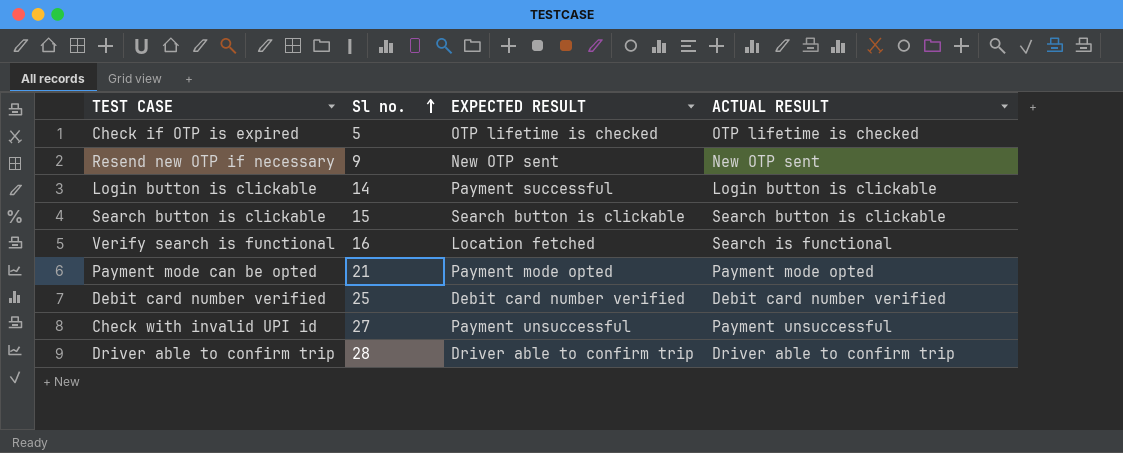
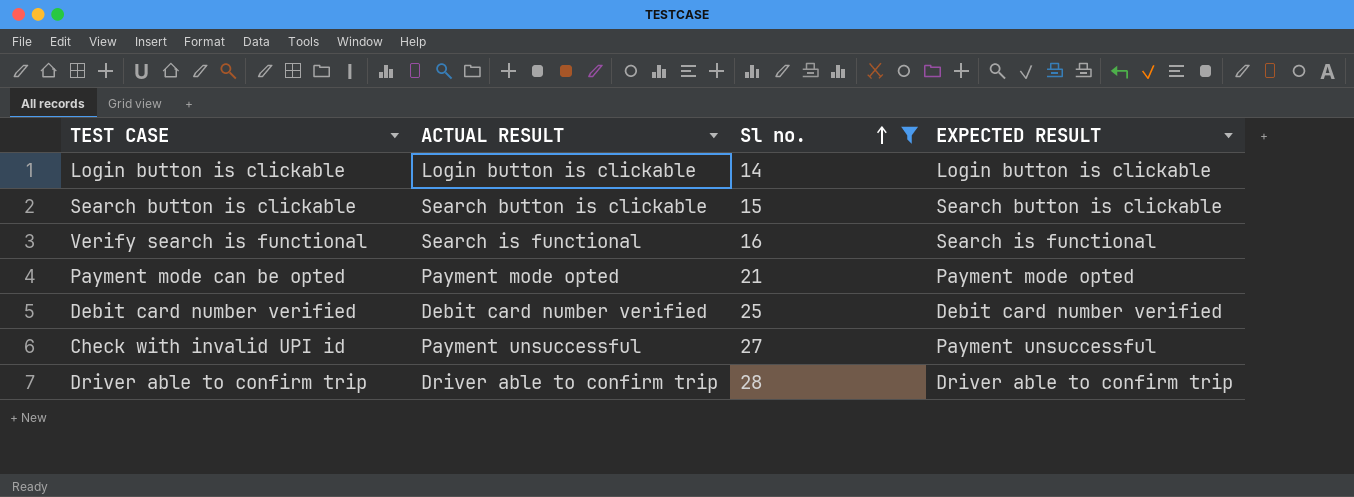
filter: none -> Sl no. >= 14
column ACTUAL RESULT | position: 4 -> 2
Login button is clickable | EXPECTED RESULT: Payment successful -> Login button is clickable
Verify search is functional | EXPECTED RESULT: Location fetched -> Search is functional

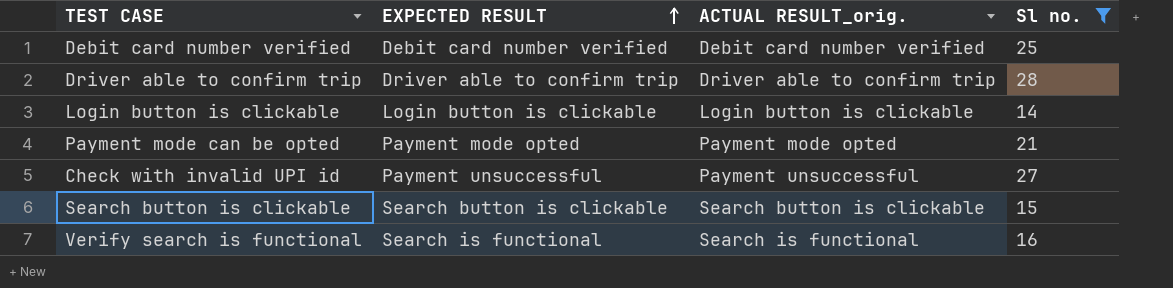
row order: Sl no. ascending -> EXPECTED RESULT ascending
column EXPECTED RESULT | position: 4 -> 2
column name: ACTUAL RESULT -> ACTUAL RESULT_orig.

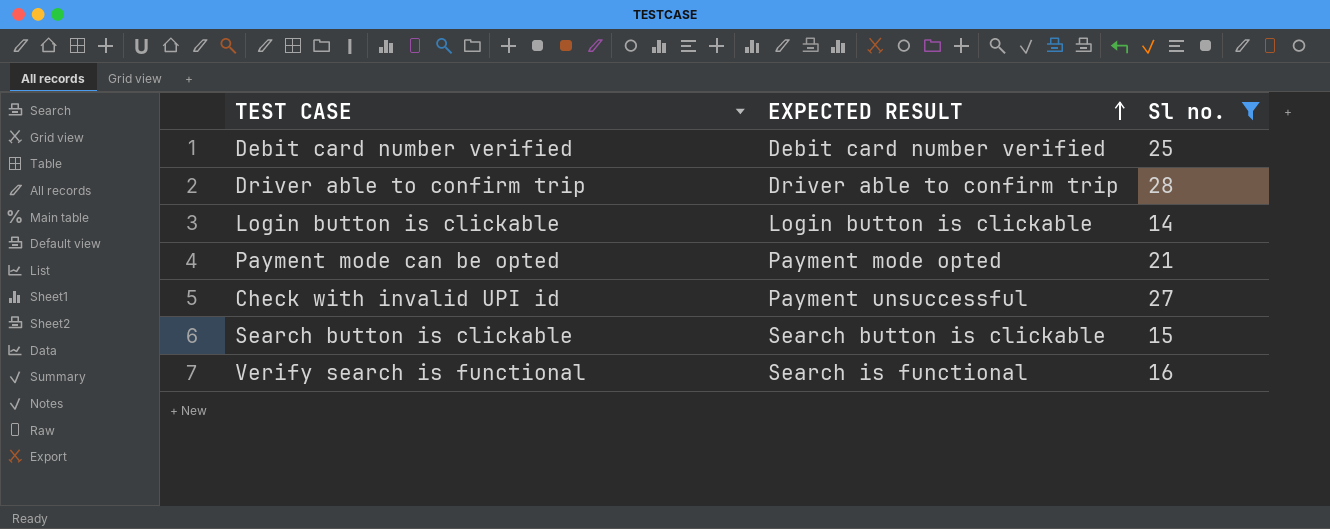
column ACTUAL RESULT_orig. | position: 3 -> none

